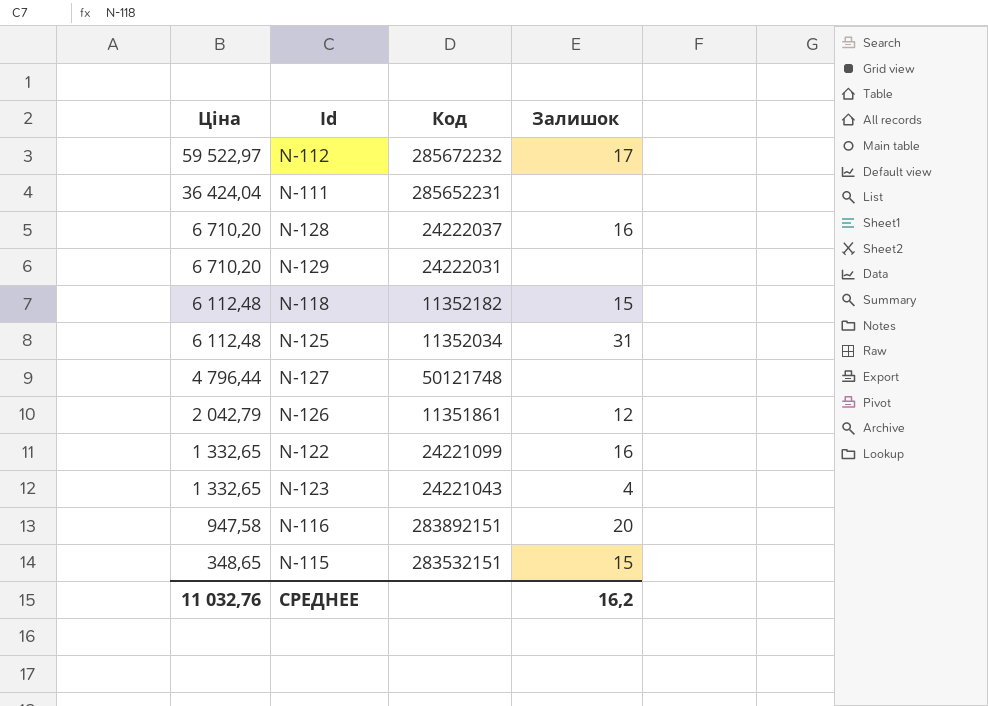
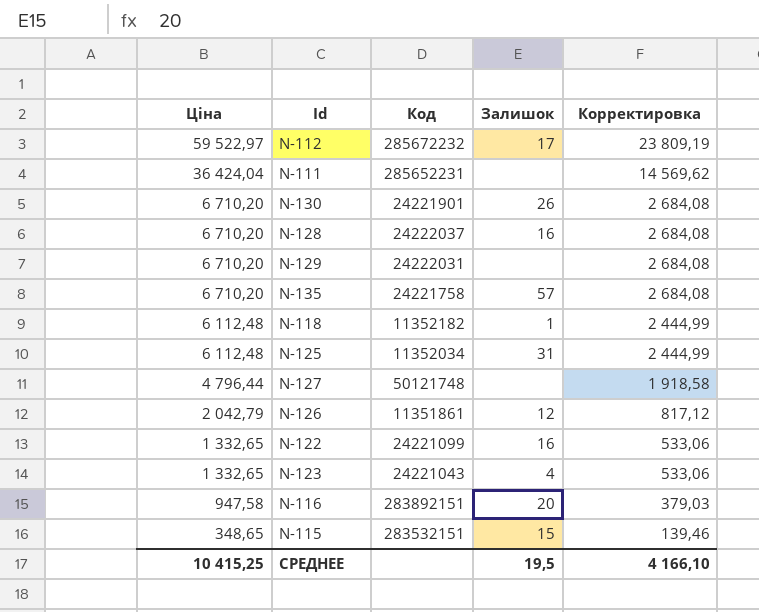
column Корректировка | formula: none -> [Ціна] * 0,4
row N-130: none -> 6 710,20 | 24221901 | 26 | 2 684,08
row N-135: none -> 6 710,20 | 24221758 | 57 | 2 684,08
N-118 | Залишок: 15 -> 1
СРЕДНЕЕ | Ціна: 11 032,76 -> 10 415,25
СРЕДНЕЕ | Залишок: 16,2 -> 19,5

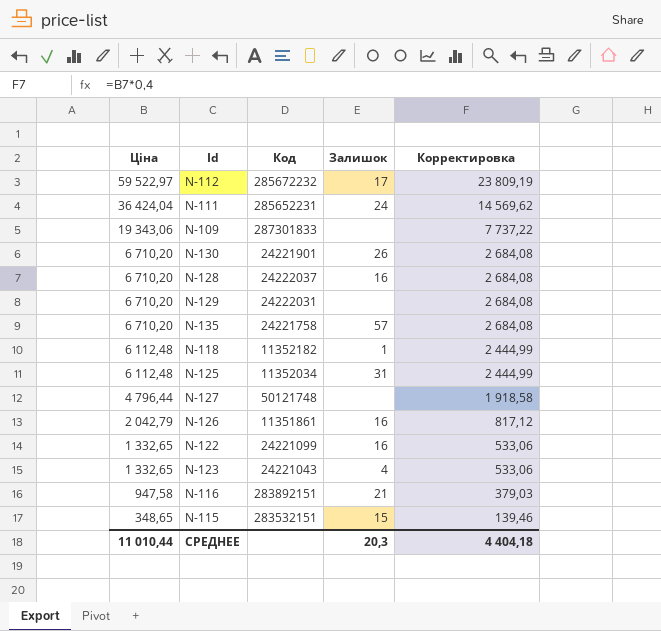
N-111 | Залишок: none -> 24
row N-109: none -> 19 343,06 | 287301833 | none | 7 737,22
N-126 | Залишок: 12 -> 16
N-116 | Залишок: 20 -> 21
СРЕДНЕЕ | Ціна: 10 415,25 -> 11 010,44
СРЕДНЕЕ | Залишок: 19,5 -> 20,3
СРЕДНЕЕ | Корректировка: 4 166,10 -> 4 404,18

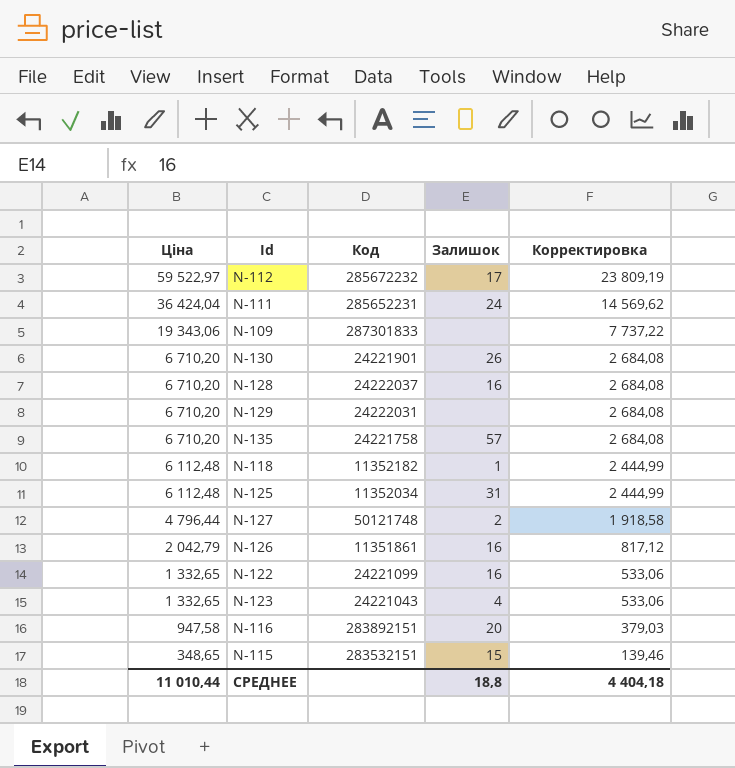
N-127 | Залишок: none -> 2
N-116 | Залишок: 21 -> 20
СРЕДНЕЕ | Залишок: 20,3 -> 18,8

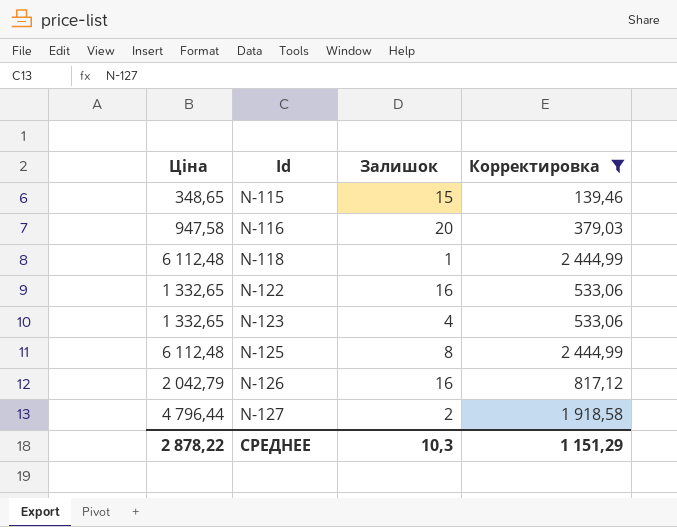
filter: none -> Корректировка <= 2 444,99
row order: Ціна descending -> Id ascending
column Код | position: 3 -> none
N-125 | Залишок: 31 -> 8
СРЕДНЕЕ | Ціна: 11 010,44 -> 2 878,22
СРЕДНЕЕ | Залишок: 18,8 -> 10,3
СРЕДНЕЕ | Корректировка: 4 404,18 -> 1 151,29

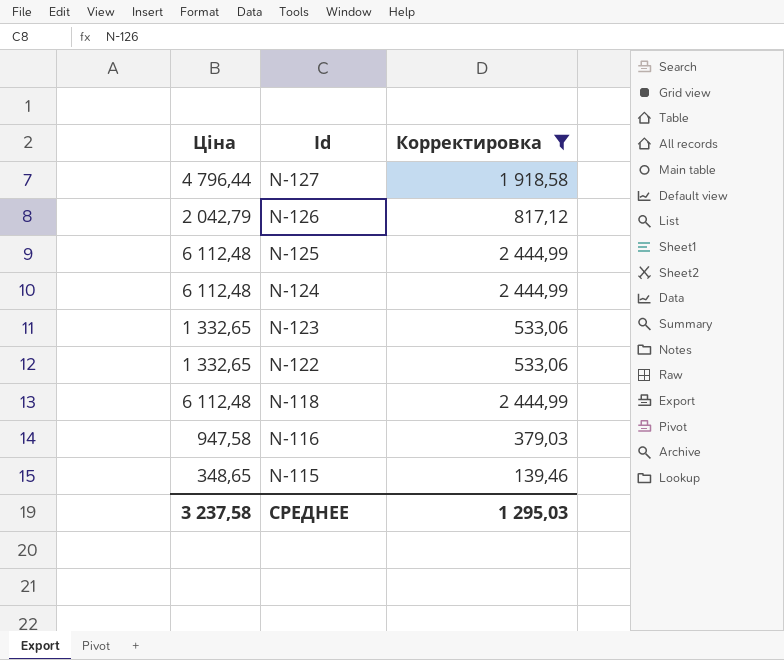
row order: Id ascending -> Id descending
column Залишок | position: 3 -> none
row N-124: none -> 6 112,48 | 2 444,99
СРЕДНЕЕ | Ціна: 2 878,22 -> 3 237,58
СРЕДНЕЕ | Корректировка: 1 151,29 -> 1 295,03

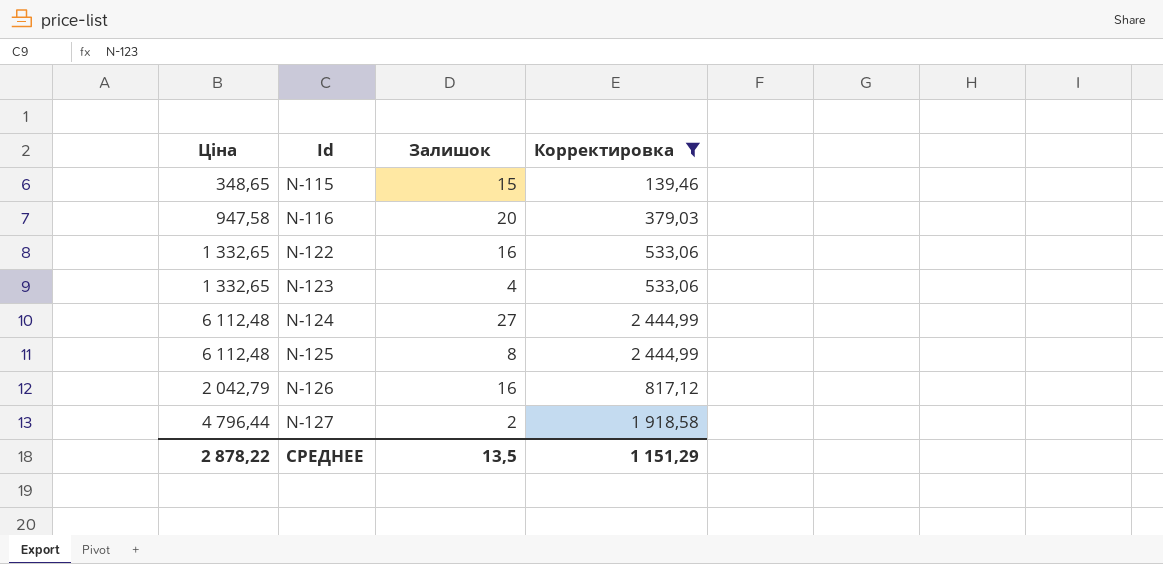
row order: Id descending -> Id ascending
column Залишок | position: none -> 3
row N-118: 6 112,48 | 2 444,99 -> none
СРЕДНЕЕ | Ціна: 3 237,58 -> 2 878,22
СРЕДНЕЕ | Корректировка: 1 295,03 -> 1 151,29

